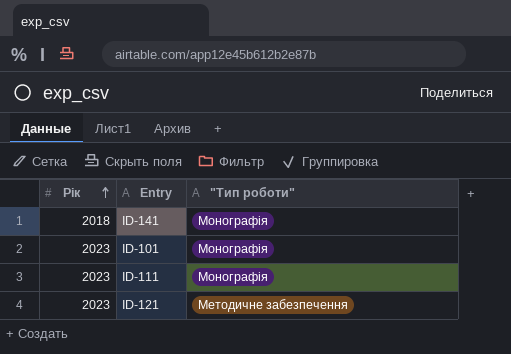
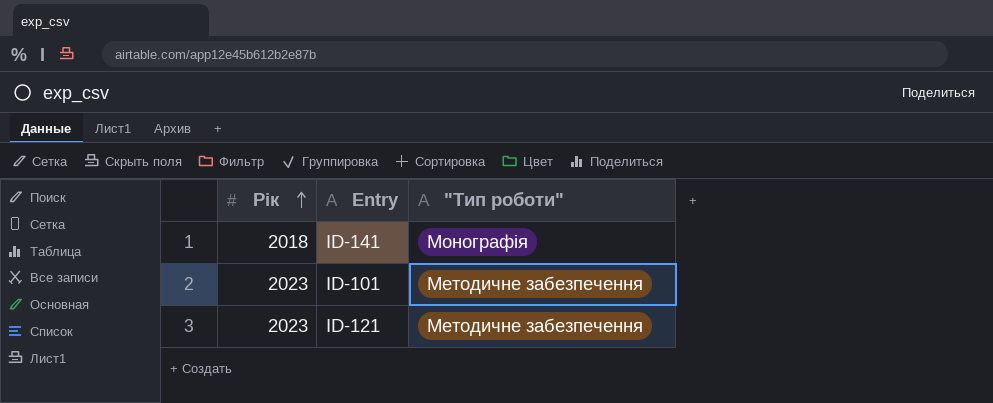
row ID-111: 2023 | Монографія -> none
ID-101 | "Тип роботи": Монографія -> Методичне забезпечення

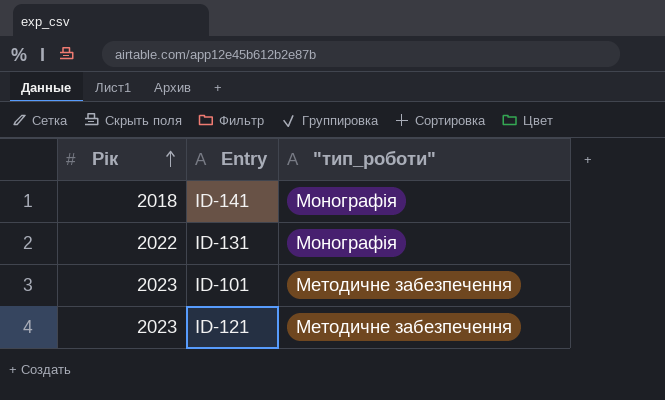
column name: "Тип роботи" -> "тип_роботи"
row ID-131: none -> 2022 | Монографія

